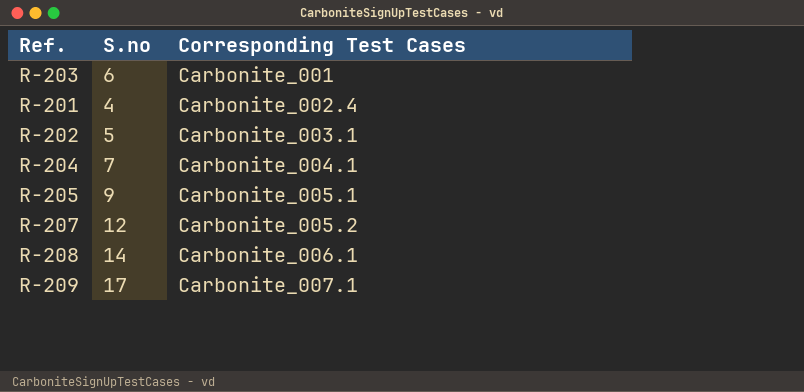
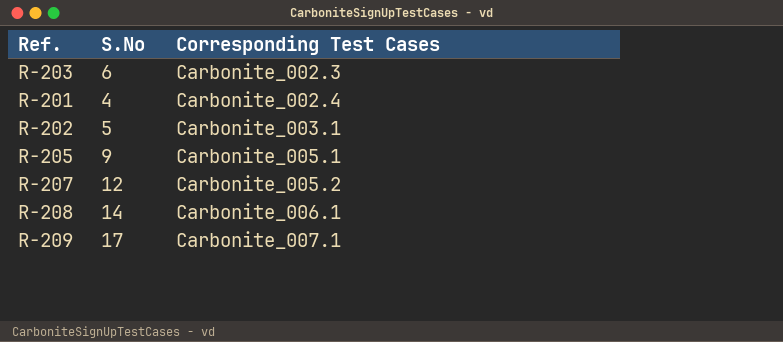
column name: S.no -> S.No
row R-204: 7 | Carbonite_004.1 -> none
R-203 | Corresponding Test Cases: Carbonite_001 -> Carbonite_002.3

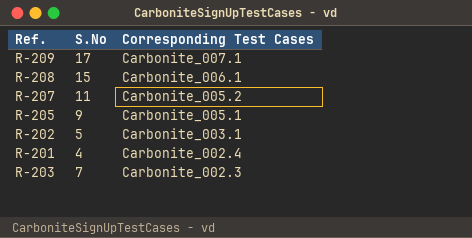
row order: Corresponding Test Cases ascending -> Corresponding Test Cases descending
R-208 | S.No: 14 -> 15
R-207 | S.No: 12 -> 11
R-203 | S.No: 6 -> 7

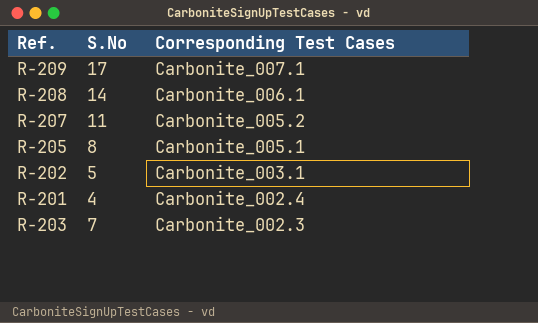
R-208 | S.No: 15 -> 14
R-205 | S.No: 9 -> 8

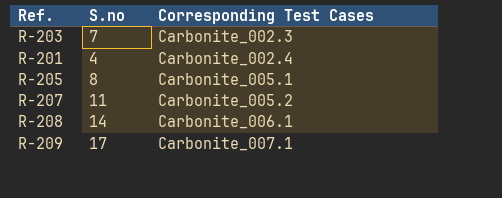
row order: Corresponding Test Cases descending -> Corresponding Test Cases ascending
column name: S.No -> S.no
row R-202: 5 | Carbonite_003.1 -> none

